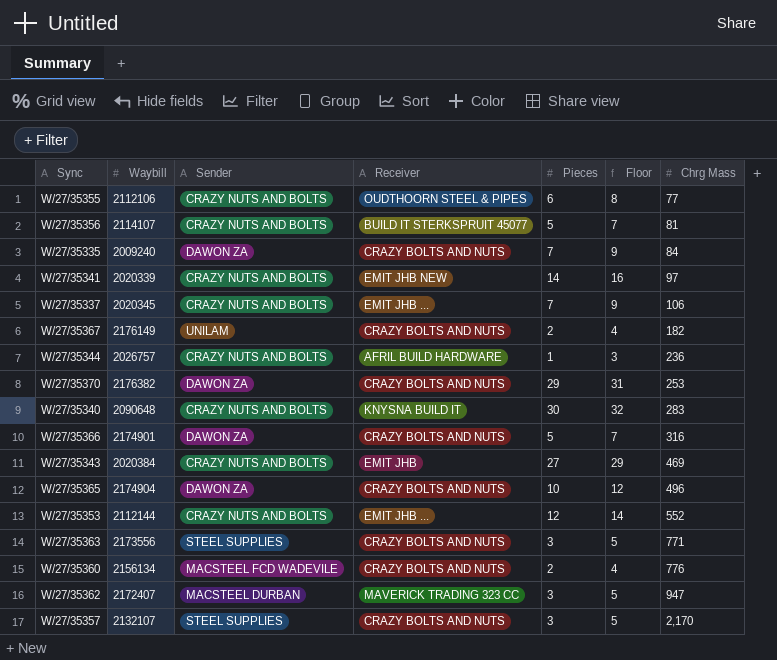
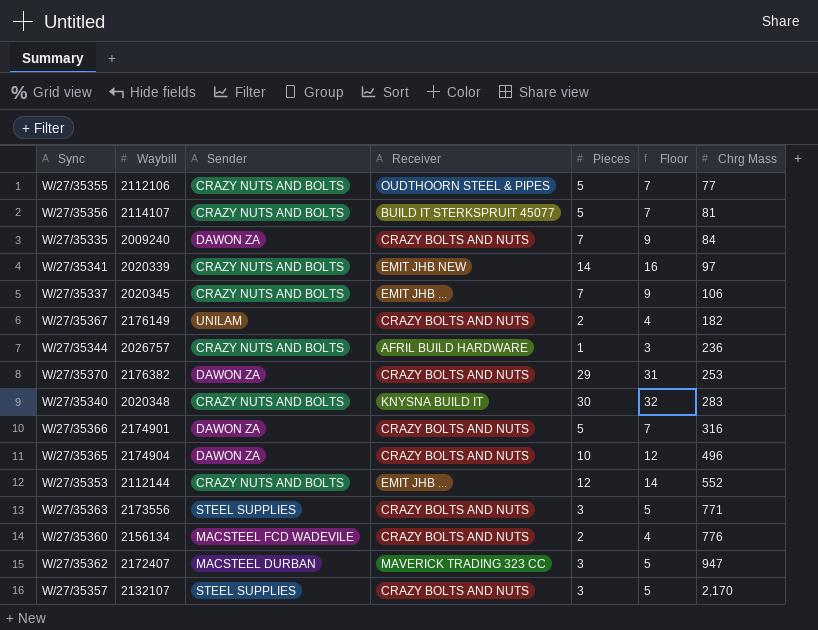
row W/27/35343: 2020384 | CRAZY NUTS AND BOLTS | EMIT JHB | 27 | 29 | 469 -> none
W/27/35355 | Pieces: 6 -> 5
W/27/35355 | Floor: 8 -> 7
W/27/35340 | Waybill: 2090648 -> 2020348

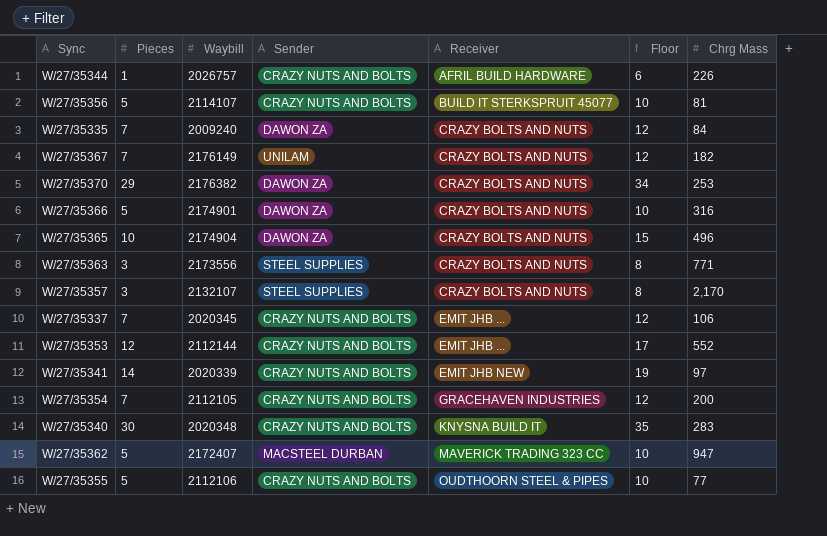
row order: Chrg Mass ascending -> Receiver ascending
column Pieces | position: 5 -> 2
column Floor | formula: [Pieces] + 2 -> [Pieces] + 5
row W/27/35360: 2156134 | MACSTEEL FCD WADEVILE | CRAZY BOLTS AND NUTS | 2 | 4 | 776 -> none
W/27/35344 | Chrg Mass: 236 -> 226
W/27/35367 | Pieces: 2 -> 7
row W/27/35354: none -> 7 | 2112105 | CRAZY NUTS AND BOLTS | GRACEHAVEN INDUSTRIES | 12 | 200
W/27/35362 | Pieces: 3 -> 5

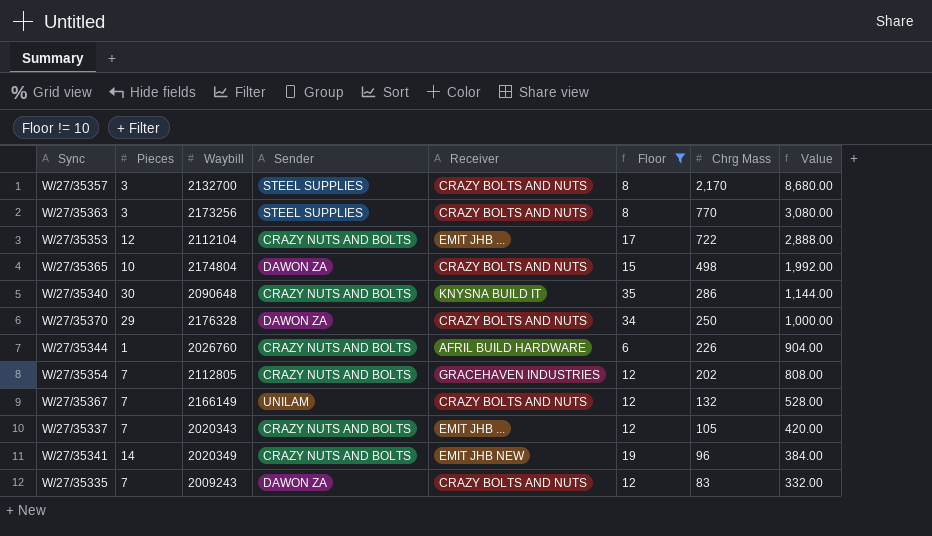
filter: none -> Floor != 10
row order: Receiver ascending -> Chrg Mass descending
column Value | formula: none -> [Chrg Mass] * 4
W/27/35357 | Waybill: 2132107 -> 2132700
W/27/35363 | Waybill: 2173556 -> 2173256
W/27/35363 | Chrg Mass: 771 -> 770
W/27/35353 | Waybill: 2112144 -> 2112104
W/27/35353 | Chrg Mass: 552 -> 722
W/27/35365 | Waybill: 2174904 -> 2174804
W/27/35365 | Chrg Mass: 496 -> 498
W/27/35340 | Waybill: 2020348 -> 2090648
W/27/35340 | Chrg Mass: 283 -> 286
W/27/35370 | Waybill: 2176382 -> 2176328
W/27/35370 | Chrg Mass: 253 -> 250
W/27/35344 | Waybill: 2026757 -> 2026760
W/27/35354 | Waybill: 2112105 -> 2112805
W/27/35354 | Chrg Mass: 200 -> 202
W/27/35367 | Waybill: 2176149 -> 2166149
W/27/35367 | Chrg Mass: 182 -> 132
W/27/35337 | Waybill: 2020345 -> 2020343
W/27/35337 | Chrg Mass: 106 -> 105
W/27/35341 | Waybill: 2020339 -> 2020349
W/27/35341 | Chrg Mass: 97 -> 96
W/27/35335 | Waybill: 2009240 -> 2009243
W/27/35335 | Chrg Mass: 84 -> 83

